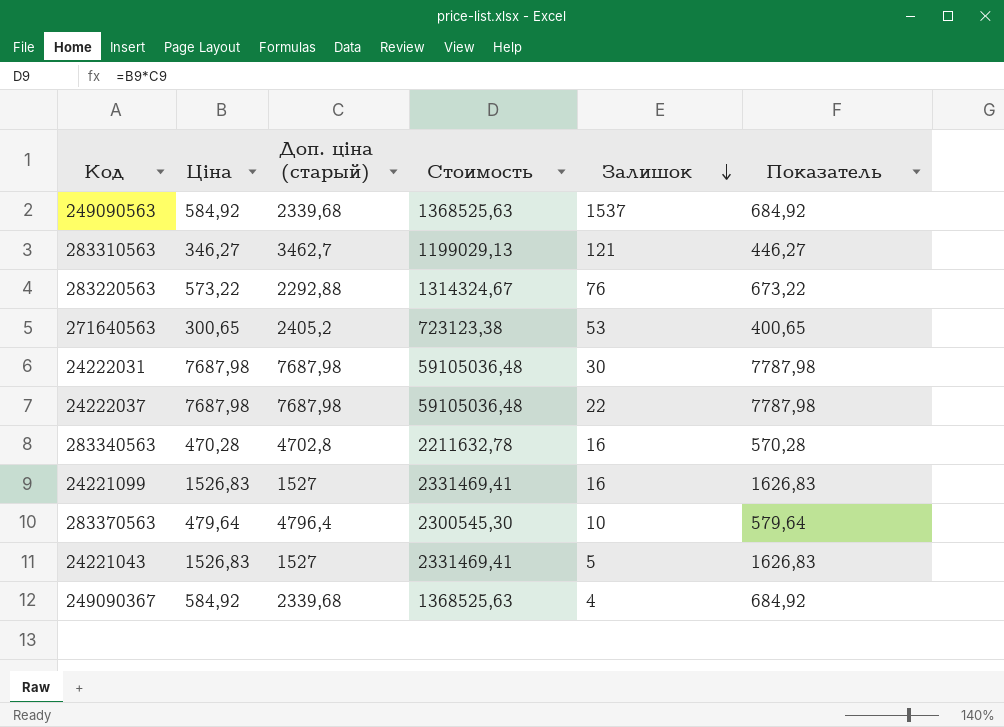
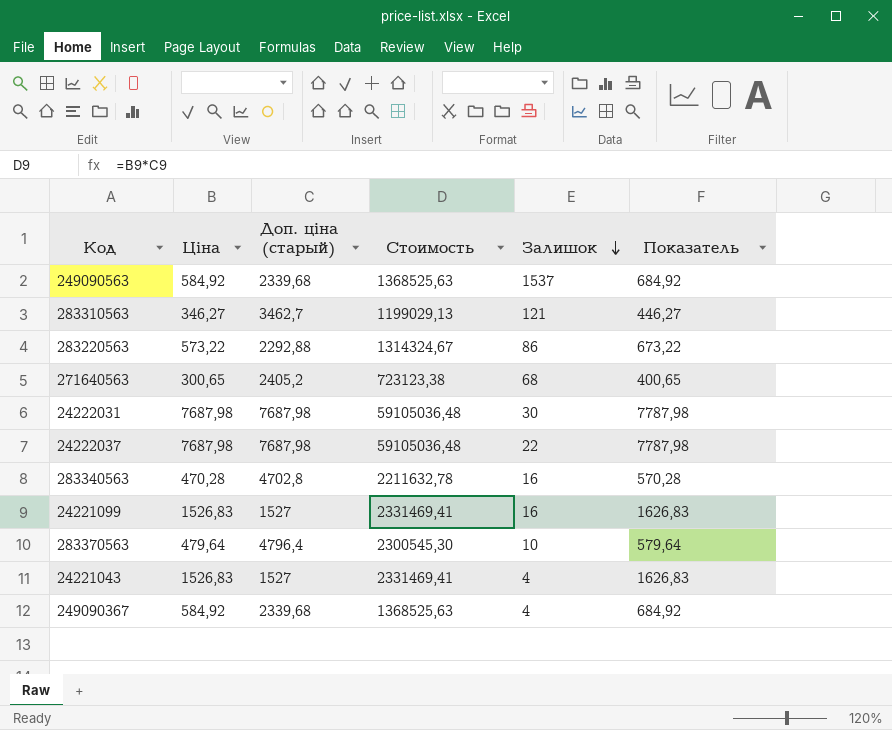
283220563 | Залишок: 76 -> 86
271640563 | Залишок: 53 -> 68
24221043 | Залишок: 5 -> 4

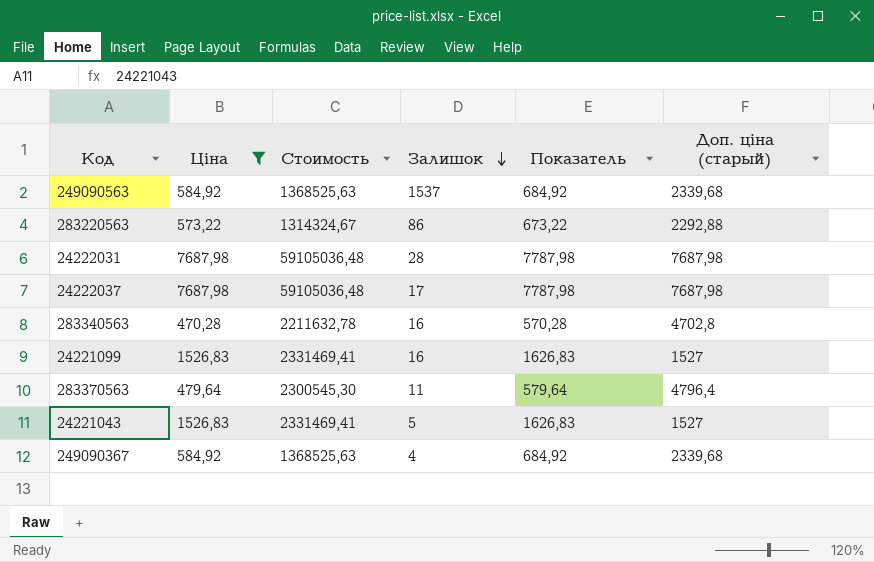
filter: none -> Ціна >= 470,28
column Доп. ціна (старый) | position: 3 -> 6
24222031 | Залишок: 30 -> 28
24222037 | Залишок: 22 -> 17
283370563 | Залишок: 10 -> 11
24221043 | Залишок: 4 -> 5

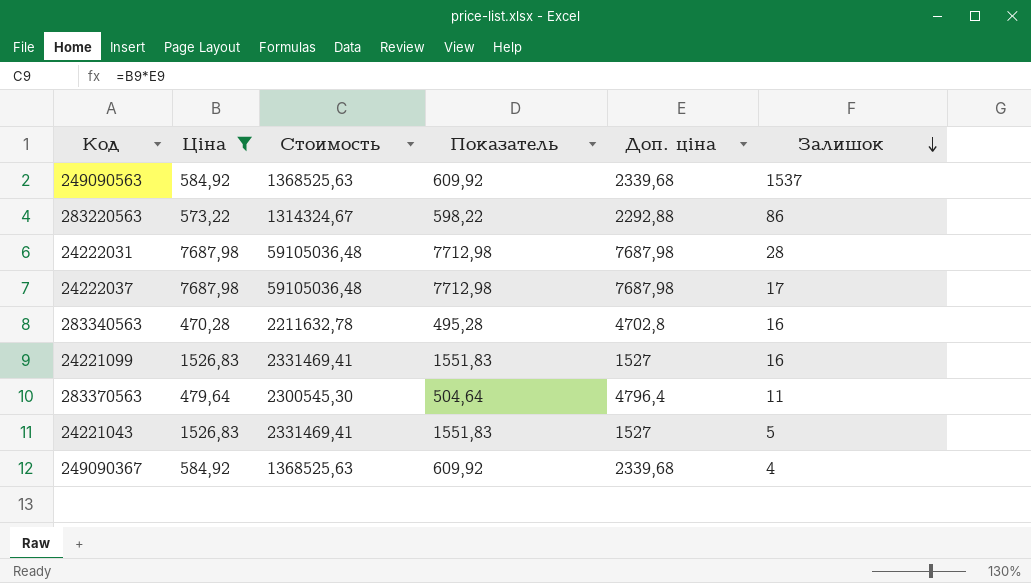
column Показатель | formula: [Ціна] + 100 -> [Ціна] + 25
column name: Доп. ціна (старый) -> Доп. ціна
column Залишок | position: 4 -> 6

